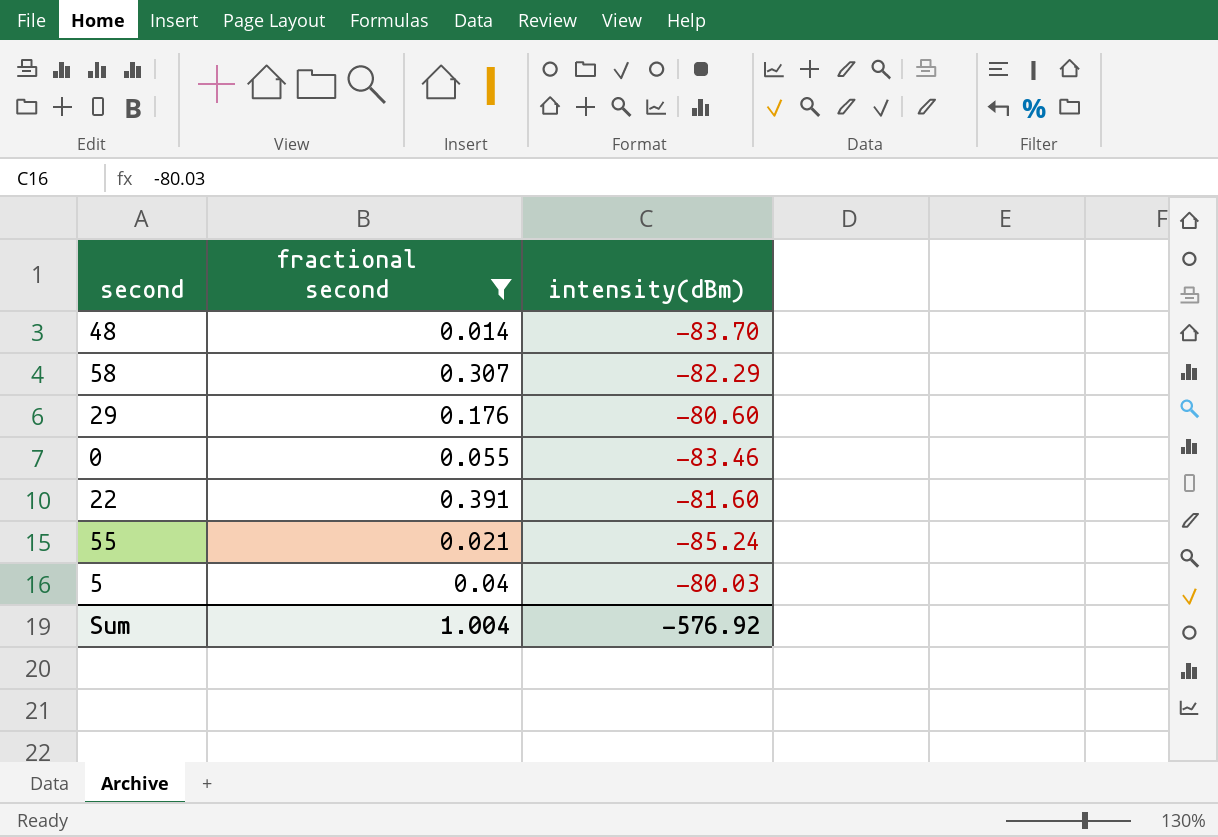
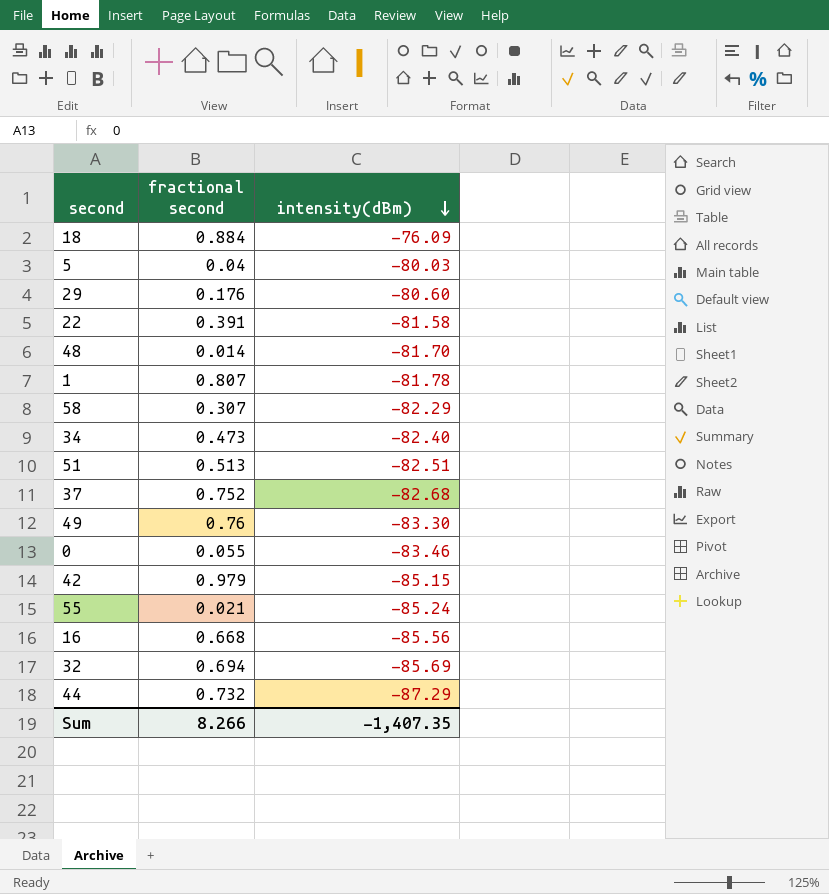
filter: fractional second <= 0.391 -> none
row order: none -> intensity(dBm) descending
22 | intensity(dBm): -81.60 -> -81.58
48 | intensity(dBm): -83.70 -> -81.70
Sum | fractional second: 1.004 -> 8.266
Sum | intensity(dBm): -576.92 -> -1,407.35

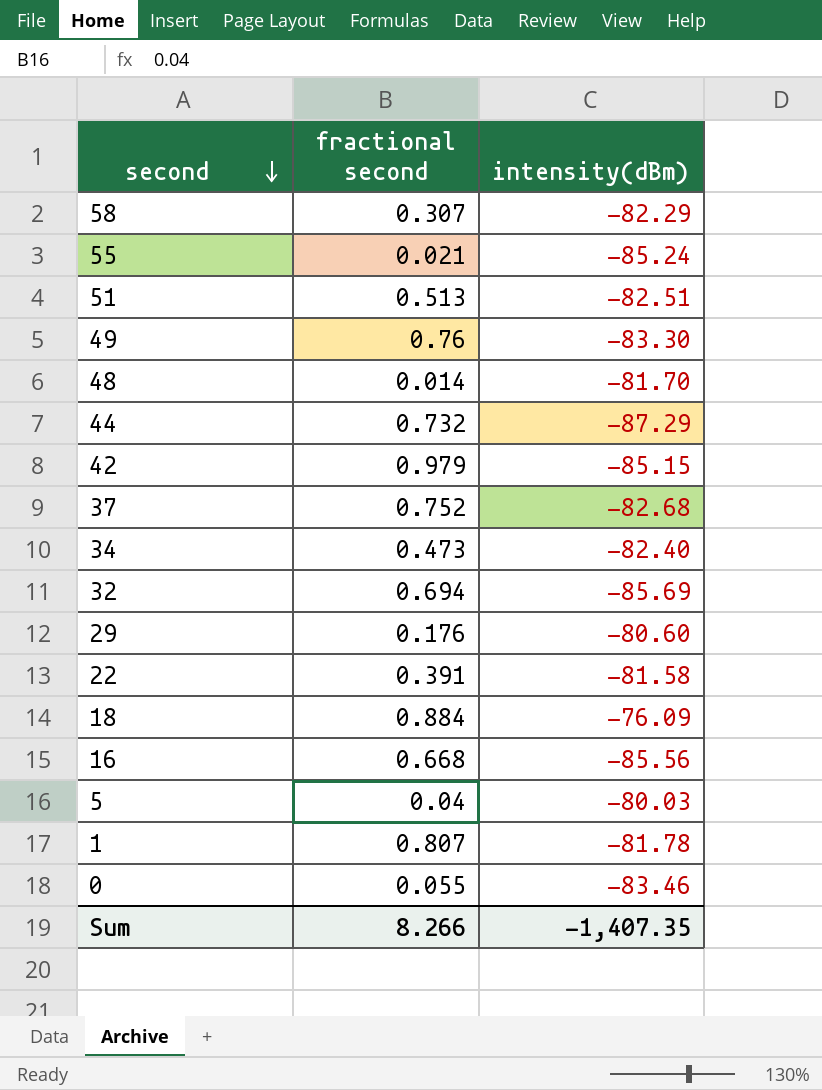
row order: intensity(dBm) descending -> second descending

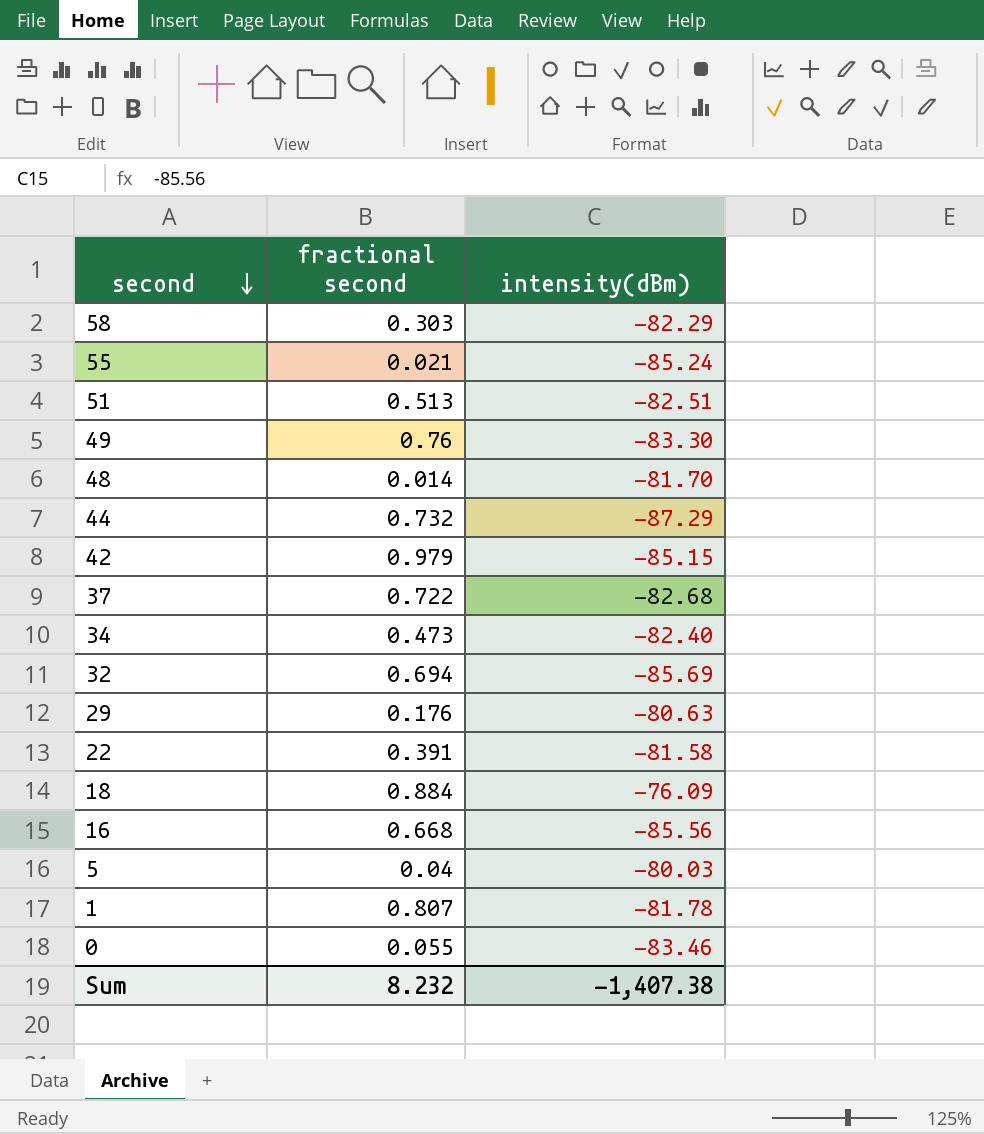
58 | fractional second: 0.307 -> 0.303
37 | fractional second: 0.752 -> 0.722
29 | intensity(dBm): -80.60 -> -80.63
Sum | fractional second: 8.266 -> 8.232
Sum | intensity(dBm): -1,407.35 -> -1,407.38

